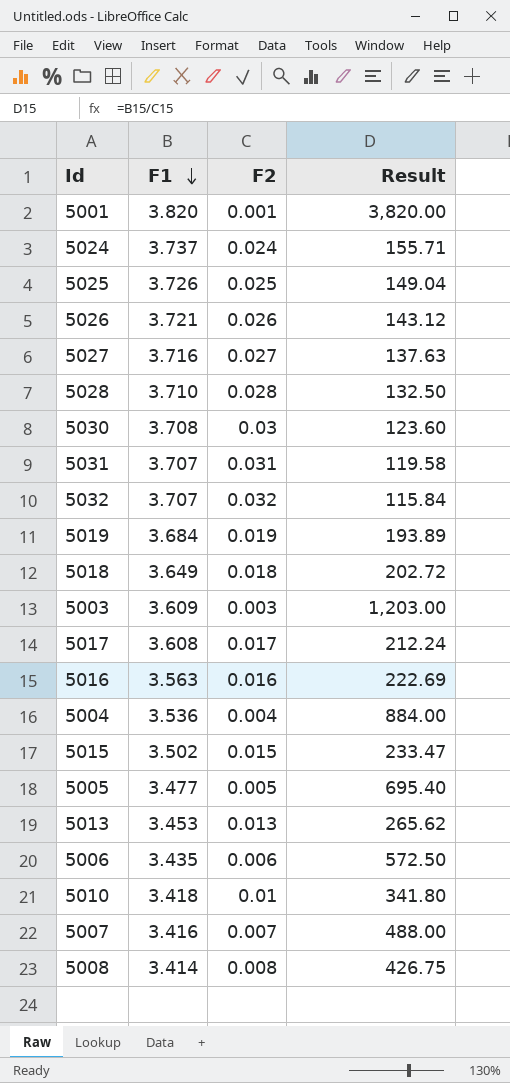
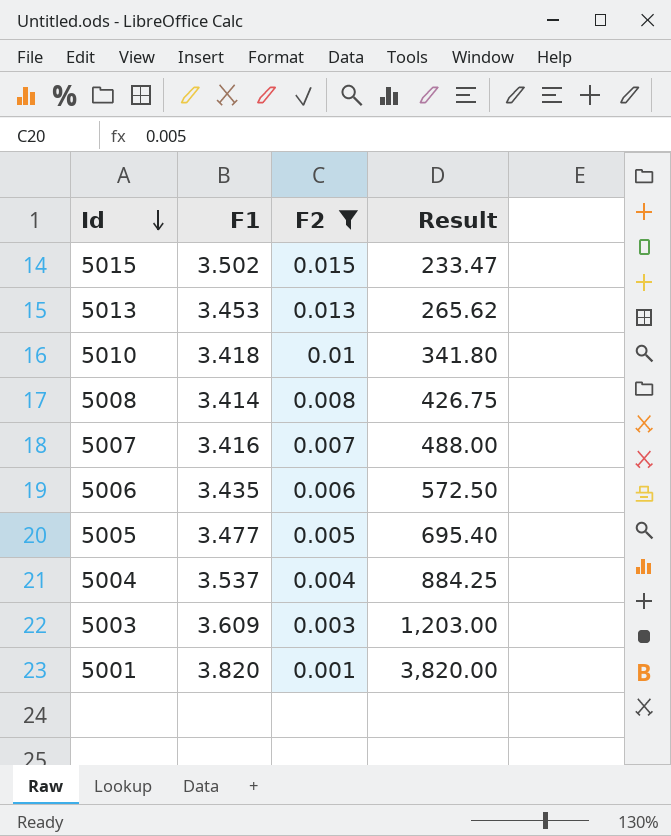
filter: none -> F2 <= 0.015
row order: F1 descending -> Id descending
5004 | F1: 3.536 -> 3.537
5004 | Result: 884.00 -> 884.25

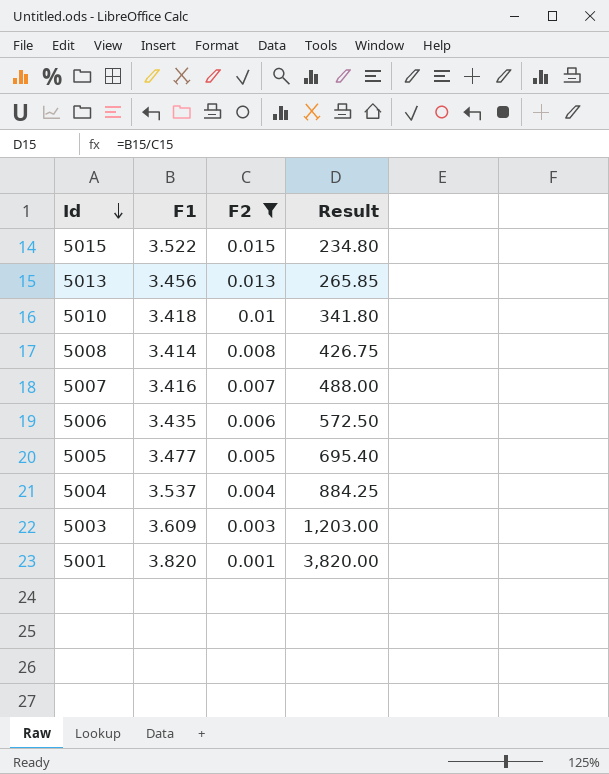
5015 | F1: 3.502 -> 3.522
5015 | Result: 233.47 -> 234.80
5013 | F1: 3.453 -> 3.456
5013 | Result: 265.62 -> 265.85

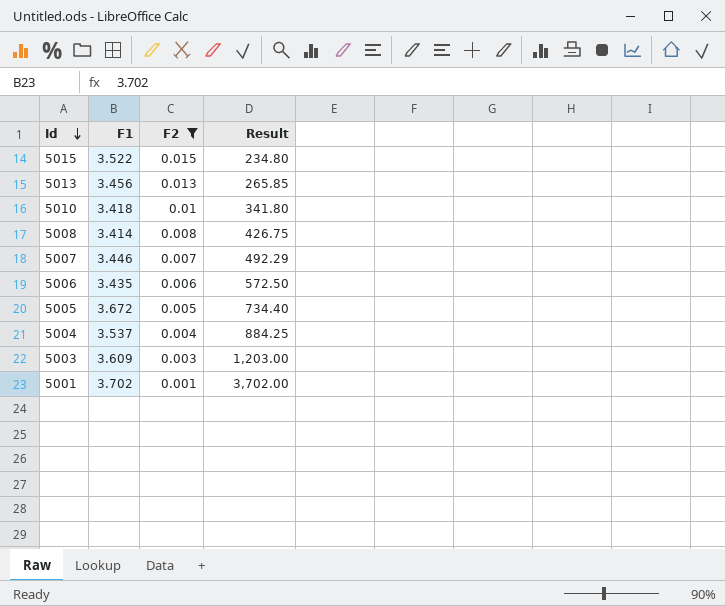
5007 | F1: 3.416 -> 3.446
5007 | Result: 488.00 -> 492.29
5005 | F1: 3.477 -> 3.672
5005 | Result: 695.40 -> 734.40
5001 | F1: 3.820 -> 3.702
5001 | Result: 3,820.00 -> 3,702.00

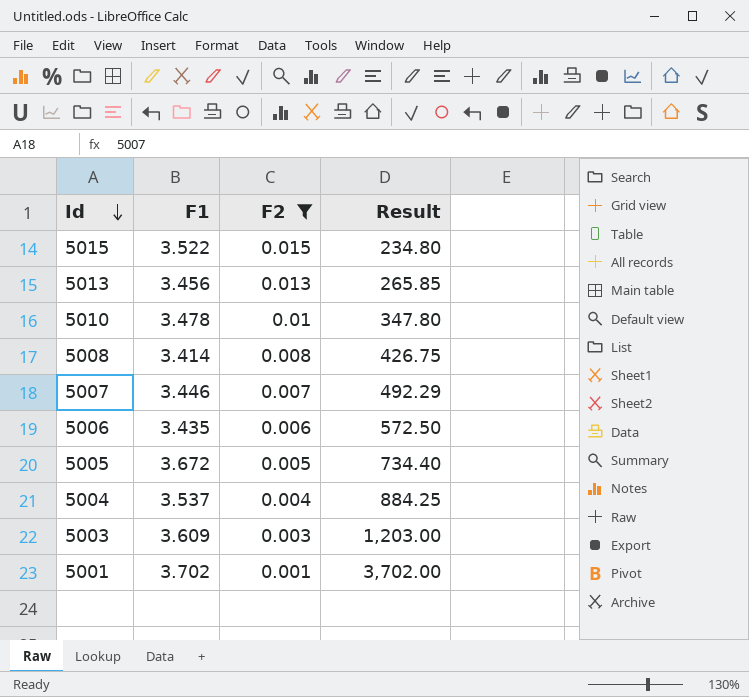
5010 | F1: 3.418 -> 3.478
5010 | Result: 341.80 -> 347.80

